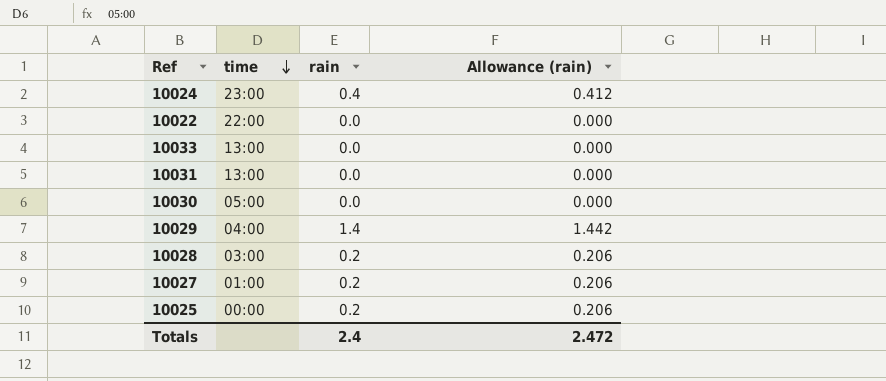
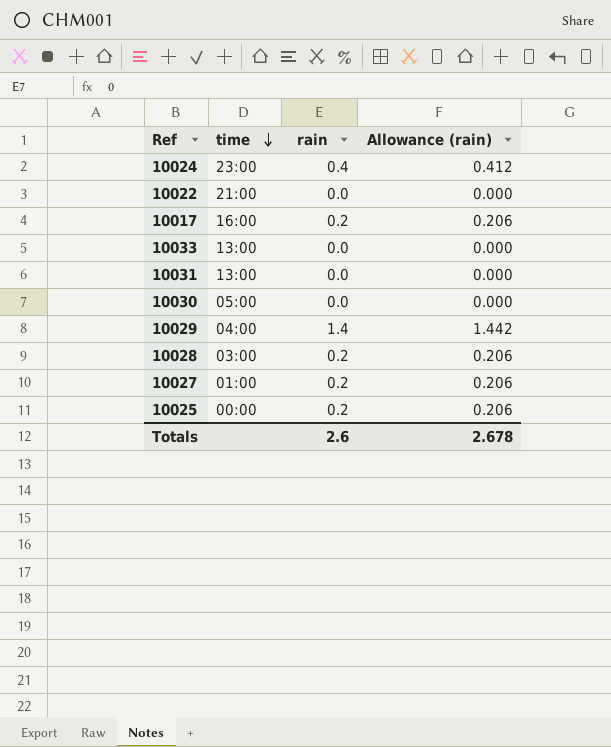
10022 | time: 22:00 -> 21:00
row 10017: none -> 16:00 | 0.2 | 0.206
Totals | rain: 2.4 -> 2.6
Totals | Allowance (rain): 2.472 -> 2.678

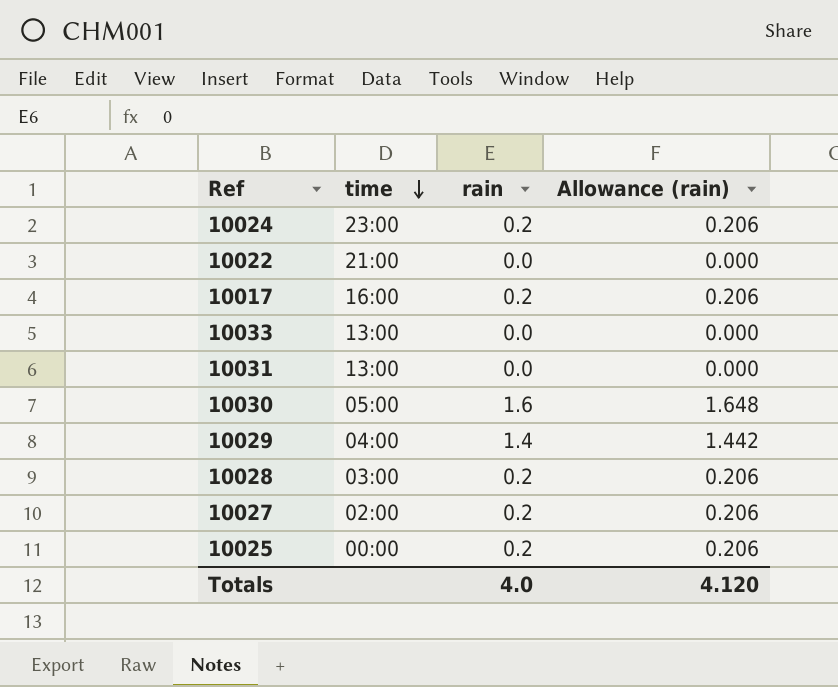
10024 | rain: 0.4 -> 0.2
10024 | Allowance (rain): 0.412 -> 0.206
10030 | rain: 0.0 -> 1.6
10030 | Allowance (rain): 0.000 -> 1.648
10027 | time: 01:00 -> 02:00
Totals | rain: 2.6 -> 4.0
Totals | Allowance (rain): 2.678 -> 4.120

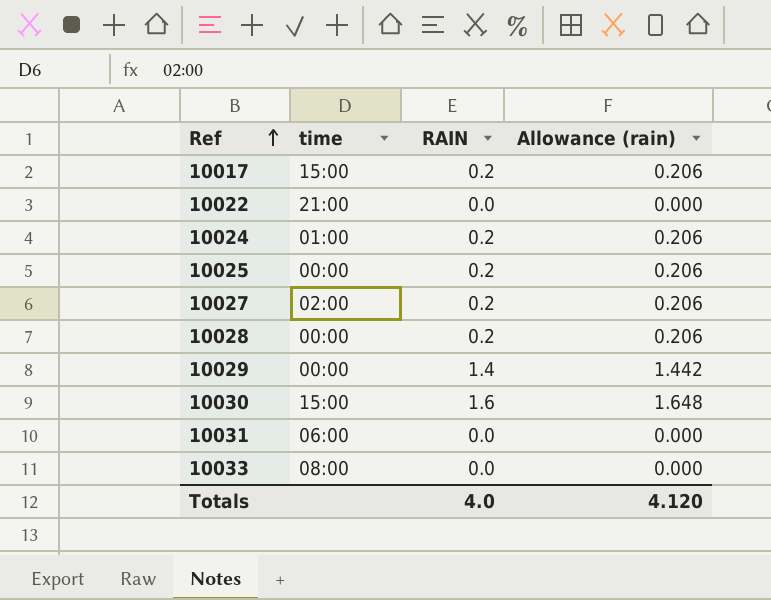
row order: time descending -> Ref ascending
column name: rain -> RAIN
10017 | time: 16:00 -> 15:00
10024 | time: 23:00 -> 01:00
10028 | time: 03:00 -> 00:00
10029 | time: 04:00 -> 00:00
10030 | time: 05:00 -> 15:00
10031 | time: 13:00 -> 06:00
10033 | time: 13:00 -> 08:00

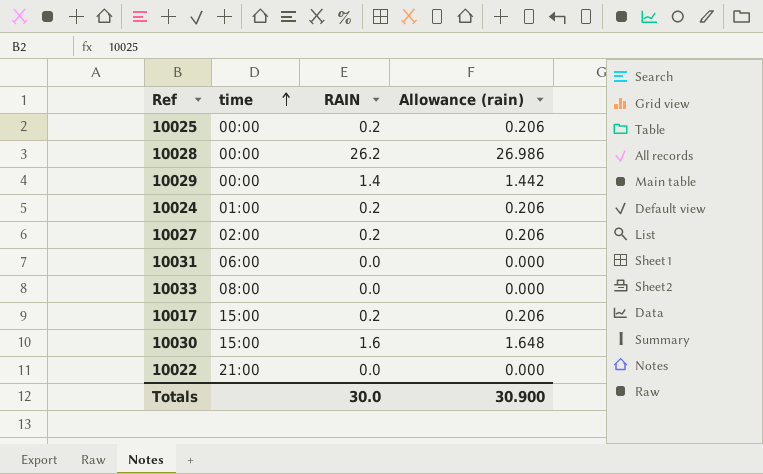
row order: Ref ascending -> time ascending
10028 | RAIN: 0.2 -> 26.2
10028 | Allowance (rain): 0.206 -> 26.986
Totals | RAIN: 4.0 -> 30.0
Totals | Allowance (rain): 4.120 -> 30.900

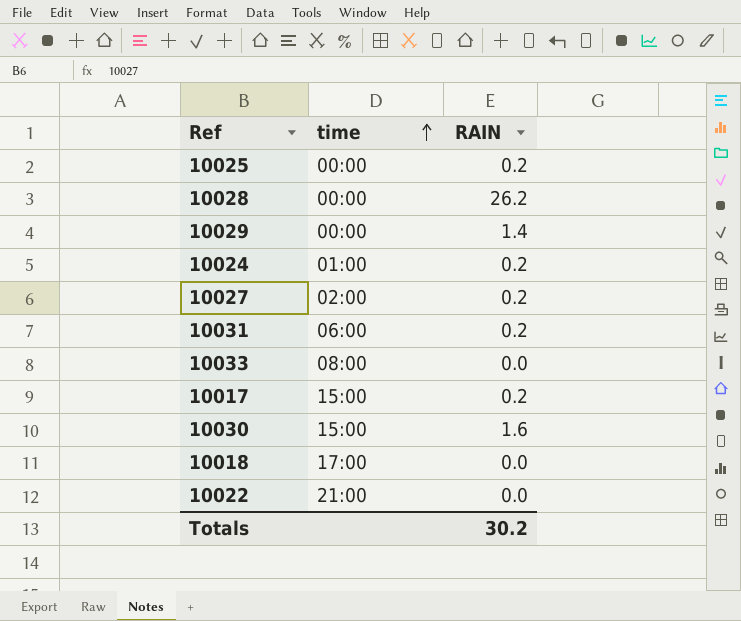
column Allowance (rain) | formula: [RAIN] * 1.03 -> none
10031 | RAIN: 0.0 -> 0.2
row 10018: none -> 17:00 | 0.0
Totals | RAIN: 30.0 -> 30.2

